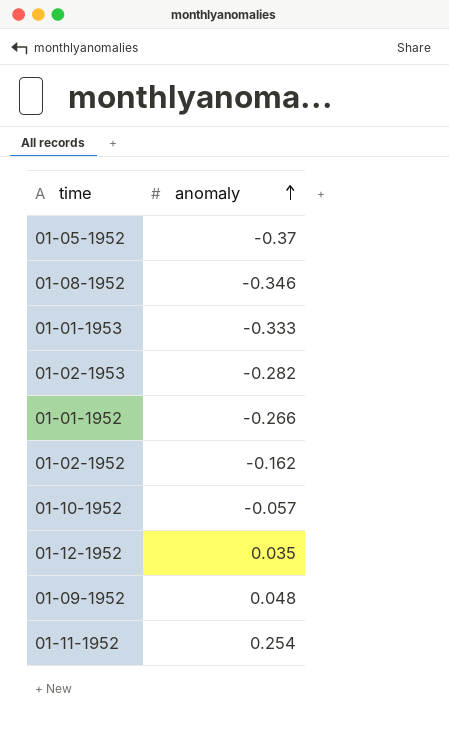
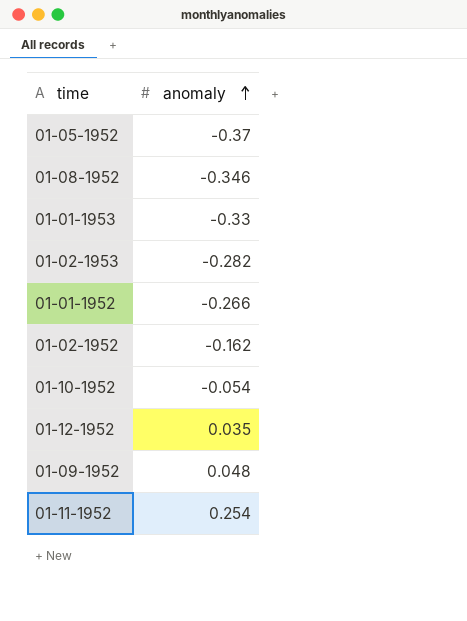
01-01-1953 | anomaly: -0.333 -> -0.33
01-10-1952 | anomaly: -0.057 -> -0.054

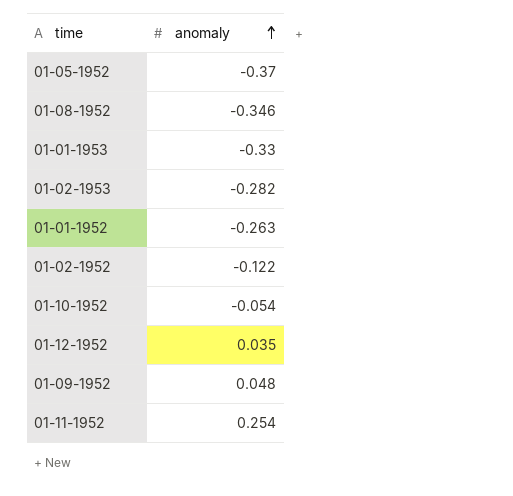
01-01-1952 | anomaly: -0.266 -> -0.263
01-02-1952 | anomaly: -0.162 -> -0.122

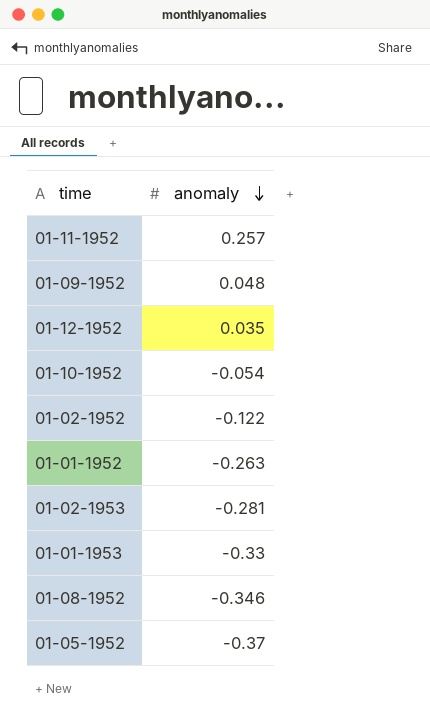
row order: anomaly ascending -> anomaly descending
01-11-1952 | anomaly: 0.254 -> 0.257
01-02-1953 | anomaly: -0.282 -> -0.281

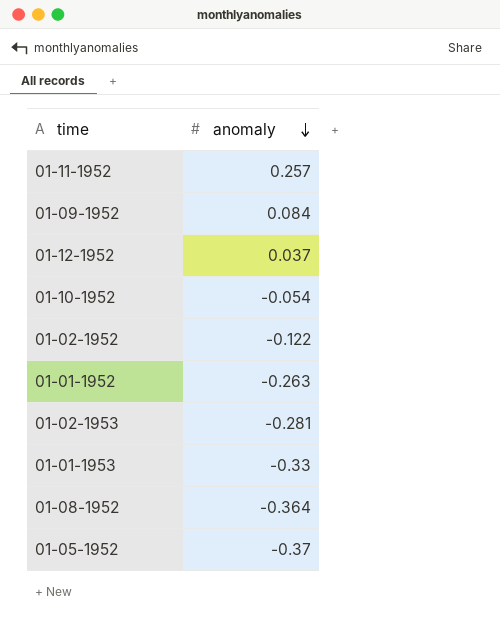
01-09-1952 | anomaly: 0.048 -> 0.084
01-12-1952 | anomaly: 0.035 -> 0.037
01-08-1952 | anomaly: -0.346 -> -0.364

